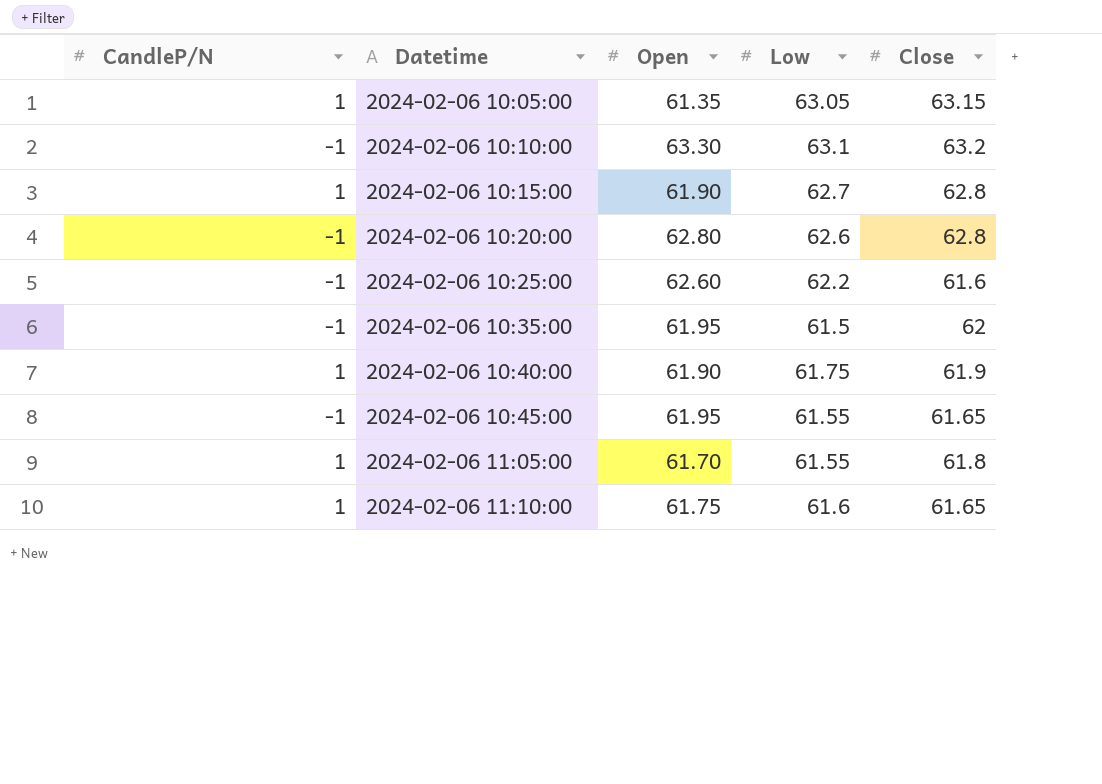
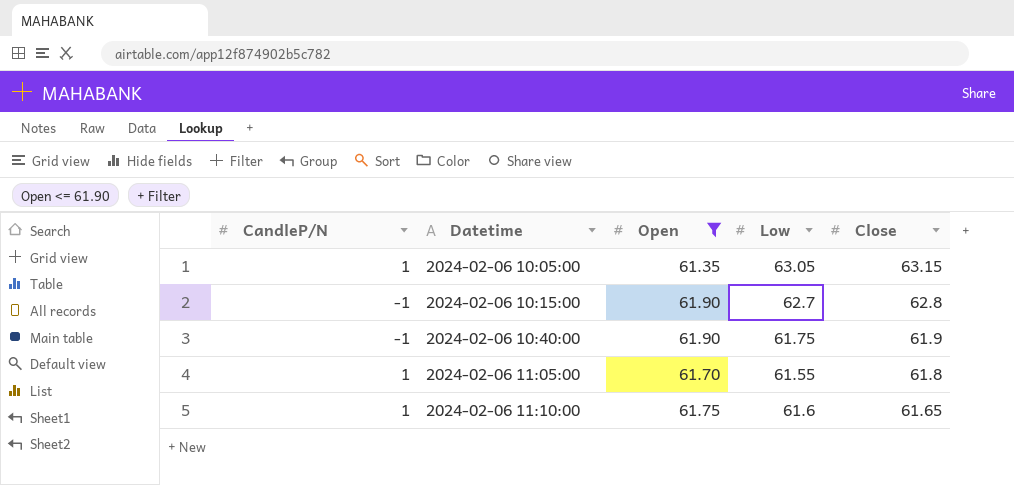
filter: none -> Open <= 61.90
2024-02-06 10:15:00 | CandleP/N: 1 -> -1
2024-02-06 10:40:00 | CandleP/N: 1 -> -1

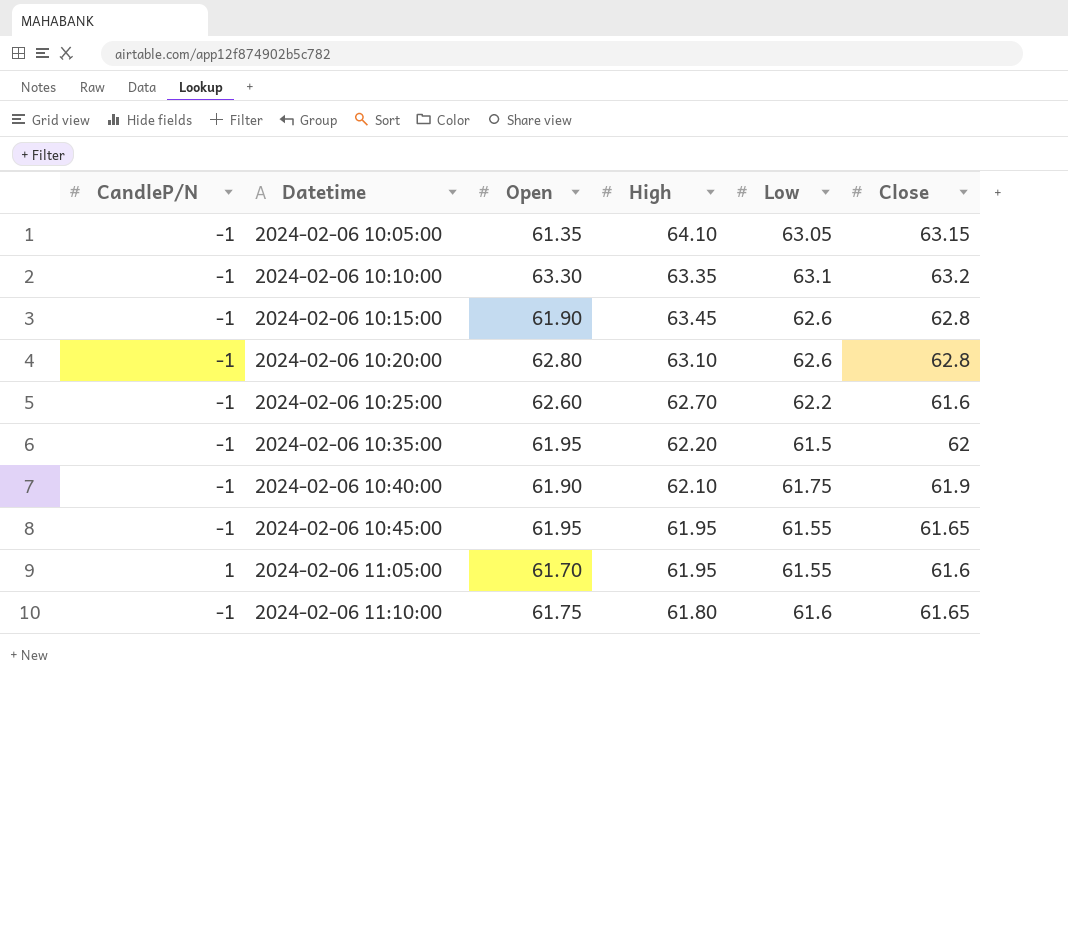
filter: Open <= 61.90 -> none
column High | position: none -> 4
2024-02-06 10:05:00 | CandleP/N: 1 -> -1
2024-02-06 10:15:00 | Low: 62.7 -> 62.6
2024-02-06 11:05:00 | Close: 61.8 -> 61.6
2024-02-06 11:10:00 | CandleP/N: 1 -> -1

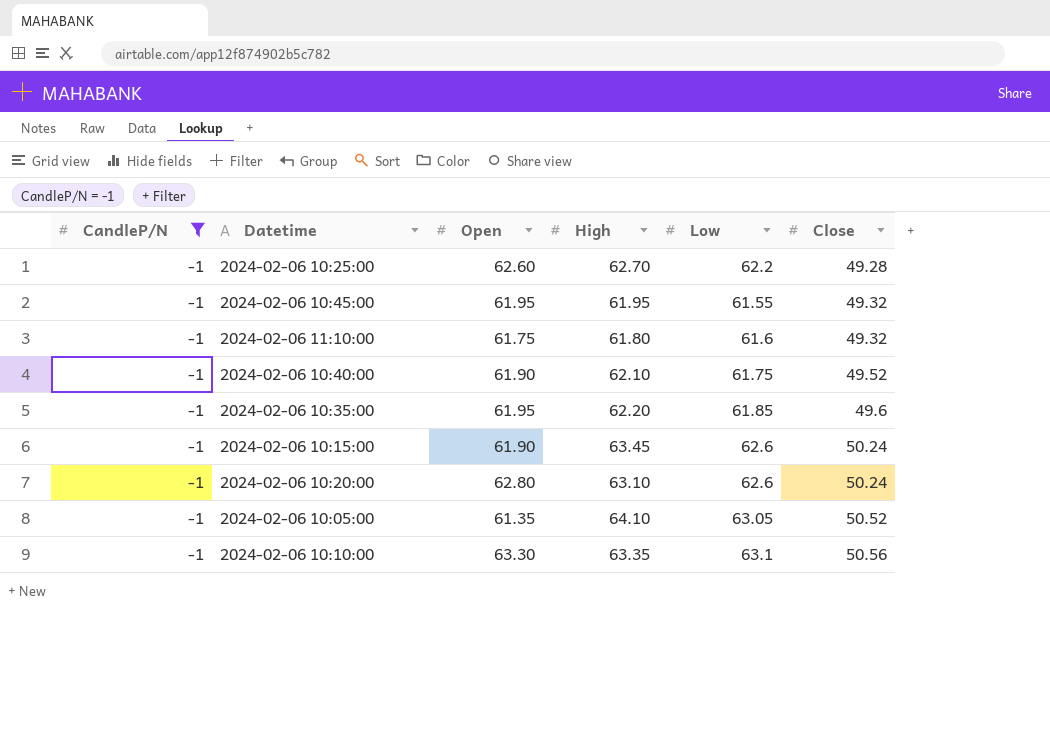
filter: none -> CandleP/N = -1
row order: Datetime ascending -> Close ascending
2024-02-06 10:25:00 | Close: 61.6 -> 49.28
2024-02-06 10:45:00 | Close: 61.65 -> 49.32
2024-02-06 11:10:00 | Close: 61.65 -> 49.32
2024-02-06 10:40:00 | Close: 61.9 -> 49.52
2024-02-06 10:35:00 | Low: 61.5 -> 61.85
2024-02-06 10:35:00 | Close: 62 -> 49.6
2024-02-06 10:15:00 | Close: 62.8 -> 50.24
2024-02-06 10:20:00 | Close: 62.8 -> 50.24
2024-02-06 10:05:00 | Close: 63.15 -> 50.52
2024-02-06 10:10:00 | Close: 63.2 -> 50.56

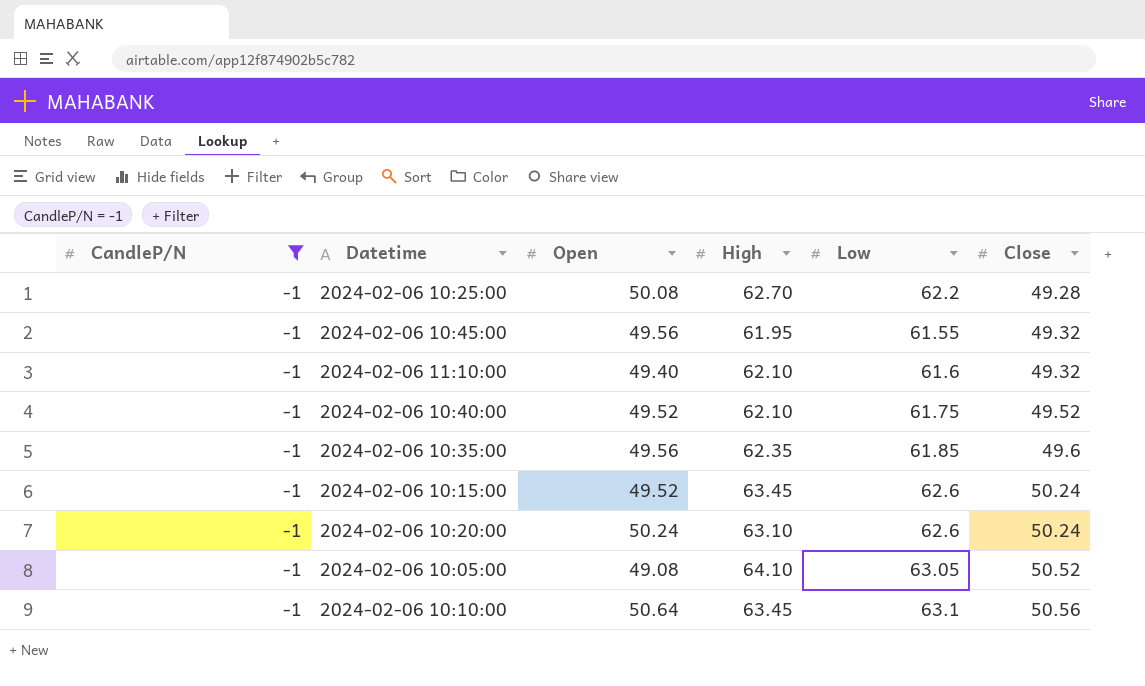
2024-02-06 10:25:00 | Open: 62.60 -> 50.08
2024-02-06 10:45:00 | Open: 61.95 -> 49.56
2024-02-06 11:10:00 | Open: 61.75 -> 49.40
2024-02-06 11:10:00 | High: 61.80 -> 62.10
2024-02-06 10:40:00 | Open: 61.90 -> 49.52
2024-02-06 10:35:00 | Open: 61.95 -> 49.56
2024-02-06 10:35:00 | High: 62.20 -> 62.35
2024-02-06 10:15:00 | Open: 61.90 -> 49.52
2024-02-06 10:20:00 | Open: 62.80 -> 50.24
2024-02-06 10:05:00 | Open: 61.35 -> 49.08
2024-02-06 10:10:00 | Open: 63.30 -> 50.64
2024-02-06 10:10:00 | High: 63.35 -> 63.45

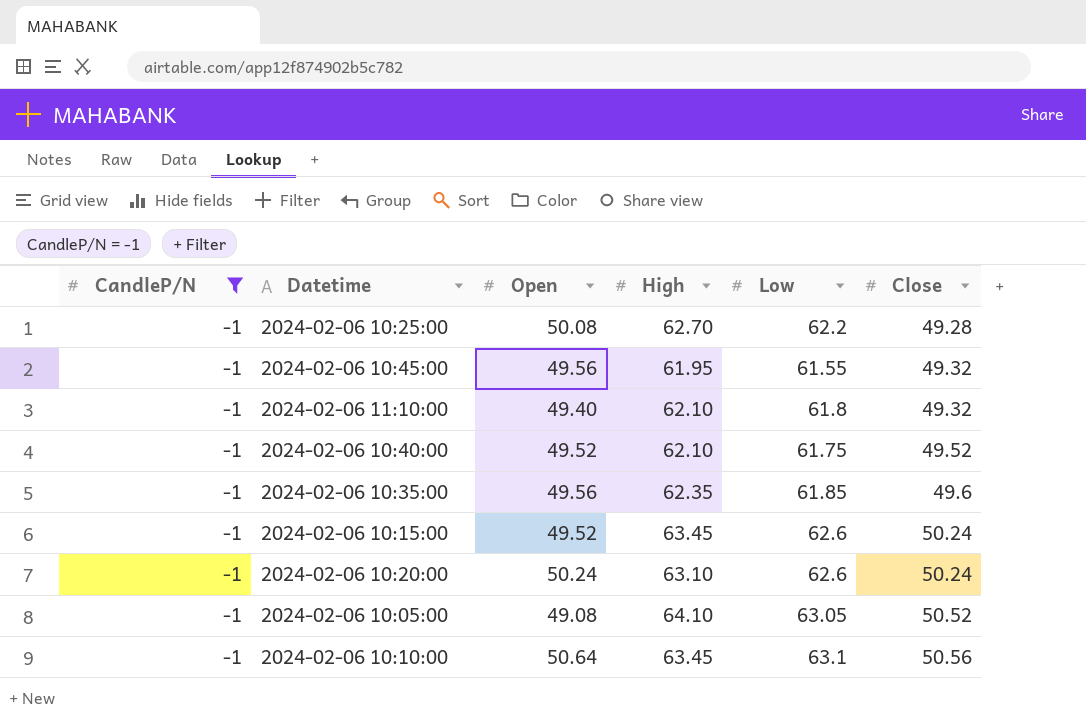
2024-02-06 11:10:00 | Low: 61.6 -> 61.8

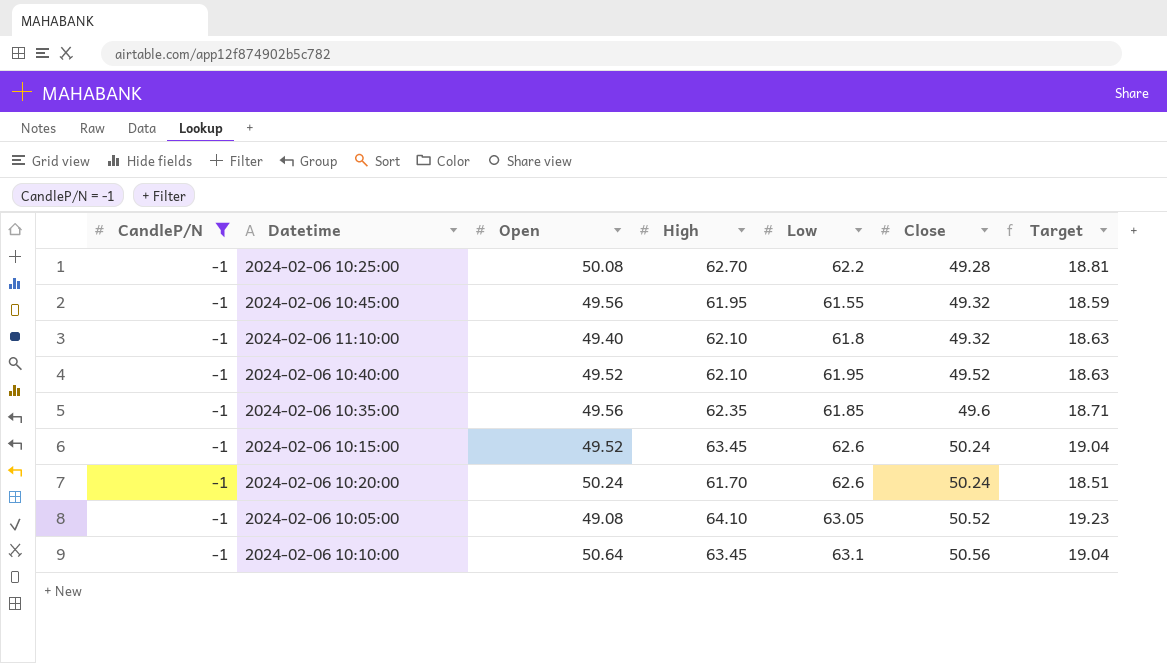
column Target | formula: none -> [High] * 0.3
2024-02-06 10:40:00 | Low: 61.75 -> 61.95
2024-02-06 10:20:00 | High: 63.10 -> 61.70

